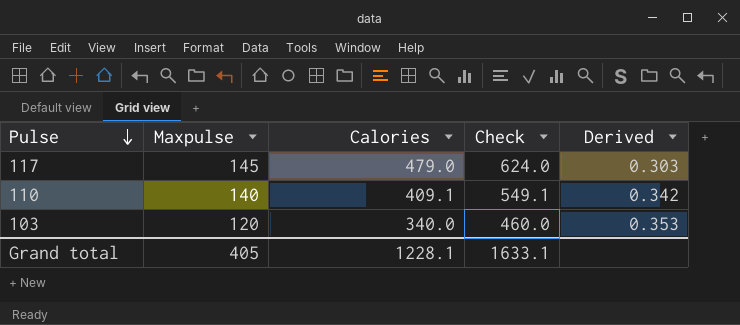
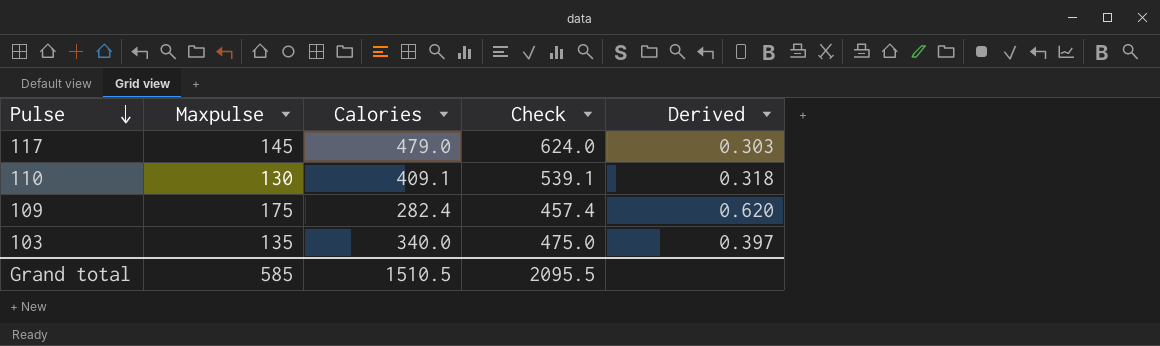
110 | Maxpulse: 140 -> 130
110 | Check: 549.1 -> 539.1
110 | Derived: 0.342 -> 0.318
row 109: none -> 175 | 282.4 | 457.4 | 0.620
103 | Maxpulse: 120 -> 135
103 | Check: 460.0 -> 475.0
103 | Derived: 0.353 -> 0.397
Grand total | Maxpulse: 405 -> 585
Grand total | Calories: 1228.1 -> 1510.5
Grand total | Check: 1633.1 -> 2095.5

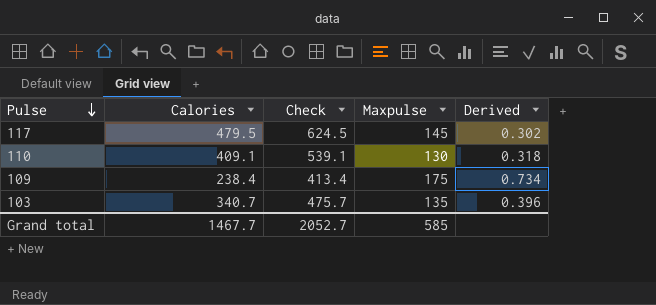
column Maxpulse | position: 2 -> 4
117 | Calories: 479.0 -> 479.5
117 | Check: 624.0 -> 624.5
117 | Derived: 0.303 -> 0.302
109 | Calories: 282.4 -> 238.4
109 | Check: 457.4 -> 413.4
109 | Derived: 0.620 -> 0.734
103 | Calories: 340.0 -> 340.7
103 | Check: 475.0 -> 475.7
103 | Derived: 0.397 -> 0.396
Grand total | Calories: 1510.5 -> 1467.7
Grand total | Check: 2095.5 -> 2052.7

